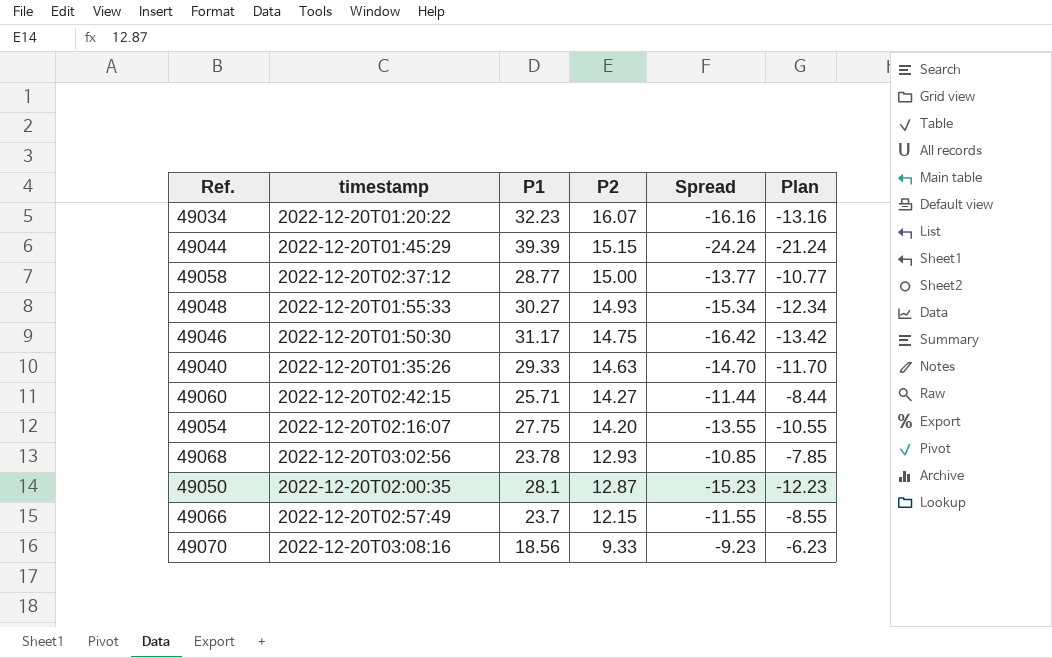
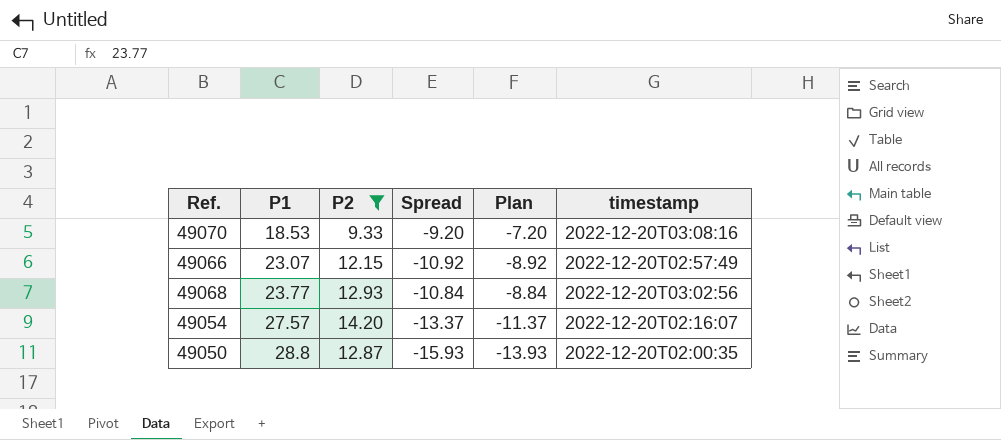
filter: none -> P2 <= 14.20
row order: P2 descending -> P1 ascending
column Plan | formula: [Spread] + 3 -> [Spread] + 2
column timestamp | position: 2 -> 6
49070 | P1: 18.56 -> 18.53
49070 | Spread: -9.23 -> -9.20
49066 | P1: 23.7 -> 23.07
49066 | Spread: -11.55 -> -10.92
49068 | P1: 23.78 -> 23.77
49068 | Spread: -10.85 -> -10.84
49054 | P1: 27.75 -> 27.57
49054 | Spread: -13.55 -> -13.37
49050 | P1: 28.1 -> 28.8
49050 | Spread: -15.23 -> -15.93

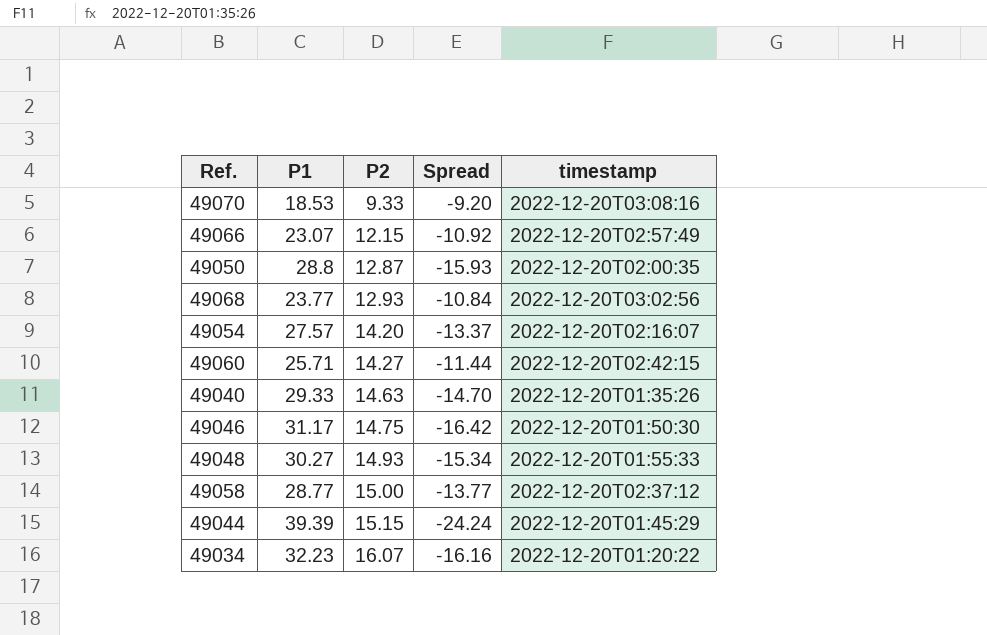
filter: P2 <= 14.20 -> none
row order: P1 ascending -> P2 ascending
column Plan | formula: [Spread] + 2 -> none

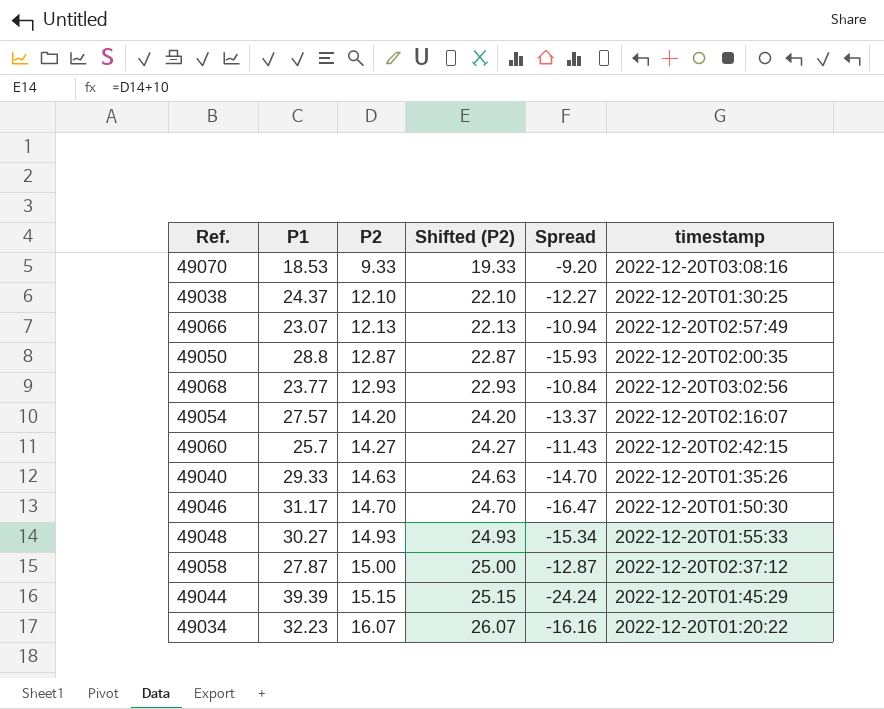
column Shifted (P2) | formula: none -> [P2] + 10
row 49038: none -> 24.37 | 12.10 | 22.10 | -12.27 | 2022-12-20T01:30:25
49066 | P2: 12.15 -> 12.13
49066 | Spread: -10.92 -> -10.94
49060 | P1: 25.71 -> 25.7
49060 | Spread: -11.44 -> -11.43
49046 | P2: 14.75 -> 14.70
49046 | Spread: -16.42 -> -16.47
49058 | P1: 28.77 -> 27.87
49058 | Spread: -13.77 -> -12.87

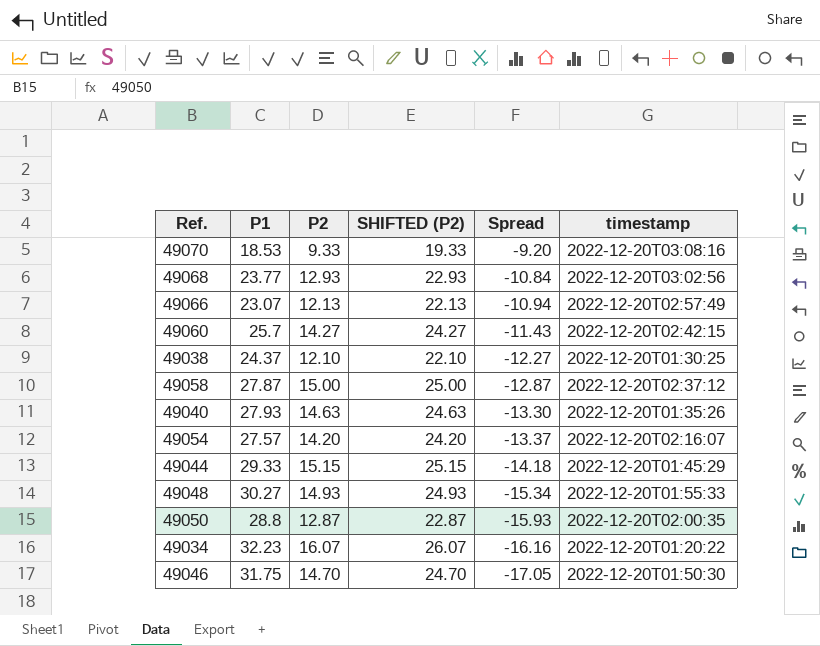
row order: P2 ascending -> Spread descending
column name: Shifted (P2) -> SHIFTED (P2)
49040 | P1: 29.33 -> 27.93
49040 | Spread: -14.70 -> -13.30
49044 | P1: 39.39 -> 29.33
49044 | Spread: -24.24 -> -14.18
49046 | P1: 31.17 -> 31.75
49046 | Spread: -16.47 -> -17.05

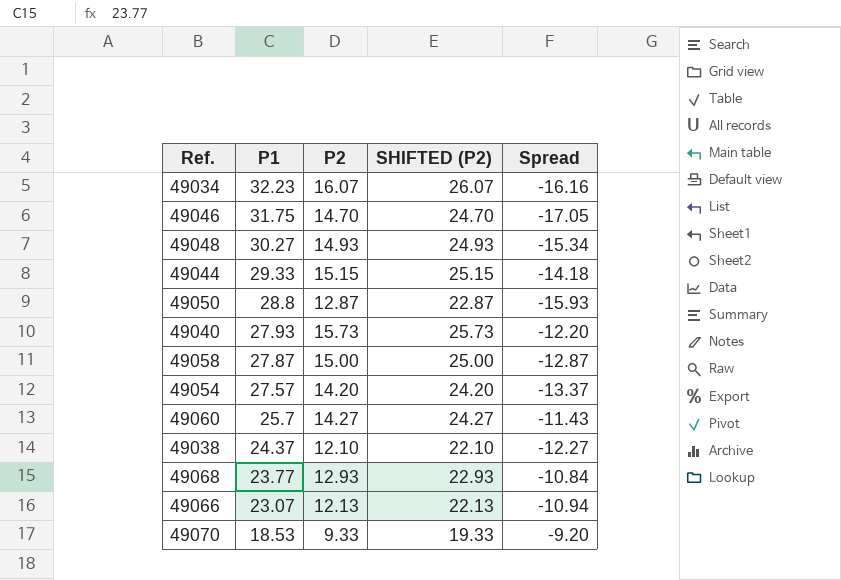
row order: Spread descending -> P1 descending
column timestamp | position: 6 -> none
49040 | P2: 14.63 -> 15.73
49040 | SHIFTED (P2): 24.63 -> 25.73
49040 | Spread: -13.30 -> -12.20

